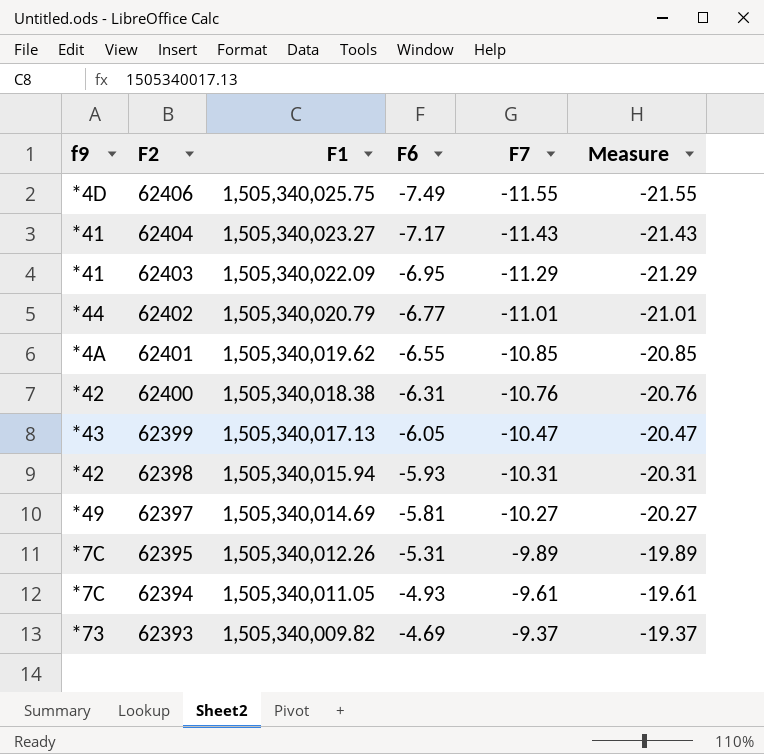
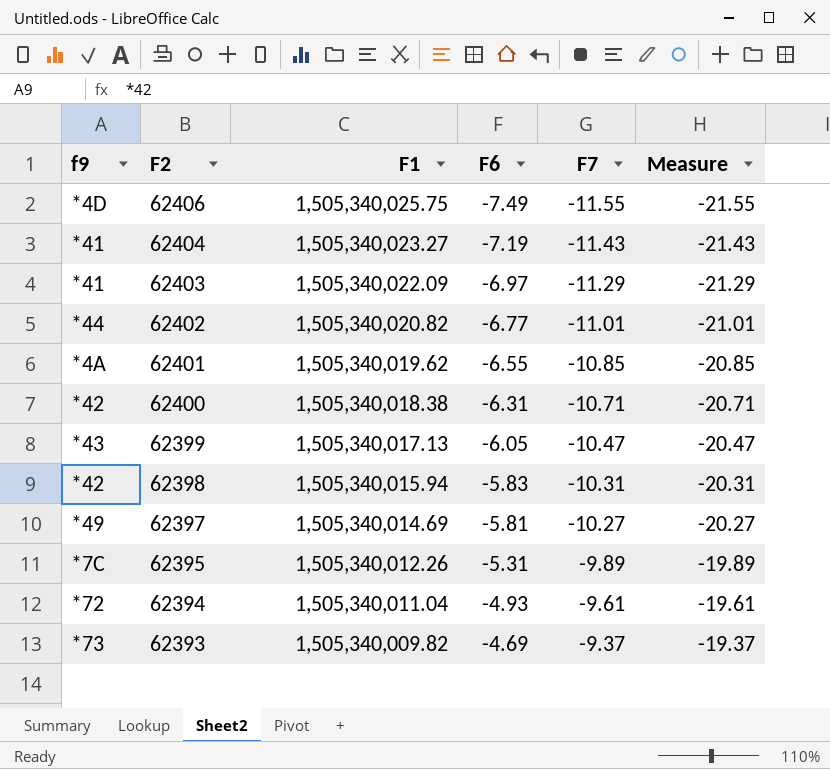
62404 | F6: -7.17 -> -7.19
62403 | F6: -6.95 -> -6.97
62402 | F1: 1,505,340,020.79 -> 1,505,340,020.82
62400 | F7: -10.76 -> -10.71
62400 | Measure: -20.76 -> -20.71
62398 | F6: -5.93 -> -5.83
62394 | f9: *7C -> *72
62394 | F1: 1,505,340,011.05 -> 1,505,340,011.04

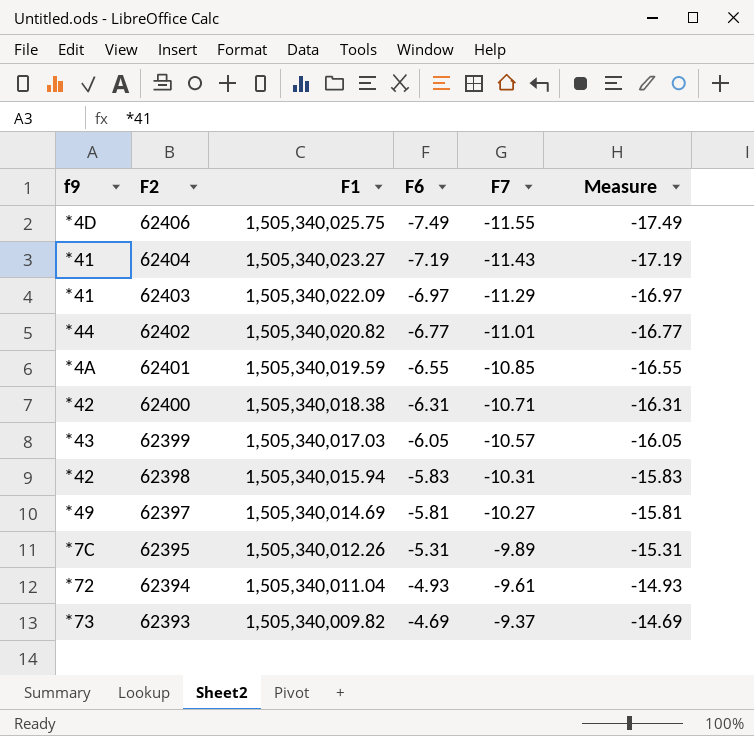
column Measure | formula: [F7] - 10 -> [F6] - 10
62401 | F1: 1,505,340,019.62 -> 1,505,340,019.59
62399 | F1: 1,505,340,017.13 -> 1,505,340,017.03
62399 | F7: -10.47 -> -10.57

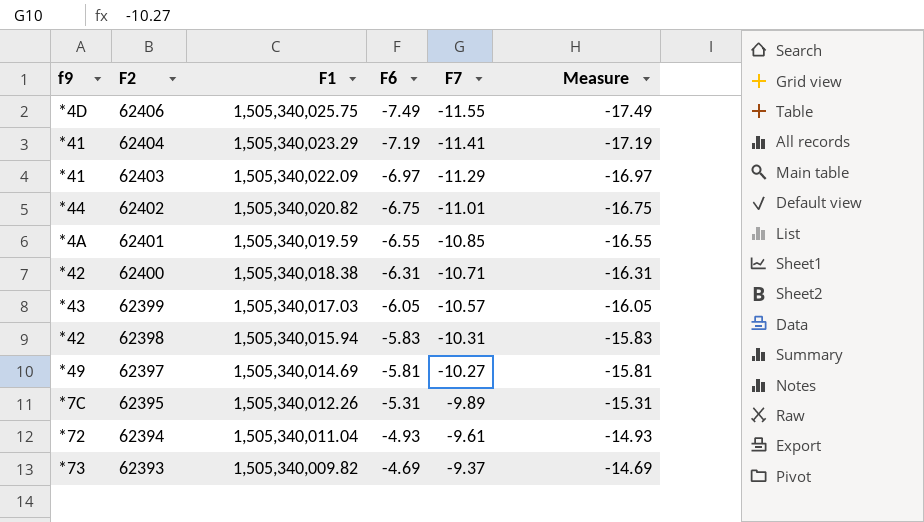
62404 | F1: 1,505,340,023.27 -> 1,505,340,023.29
62404 | F7: -11.43 -> -11.41
62402 | F6: -6.77 -> -6.75
62402 | Measure: -16.77 -> -16.75

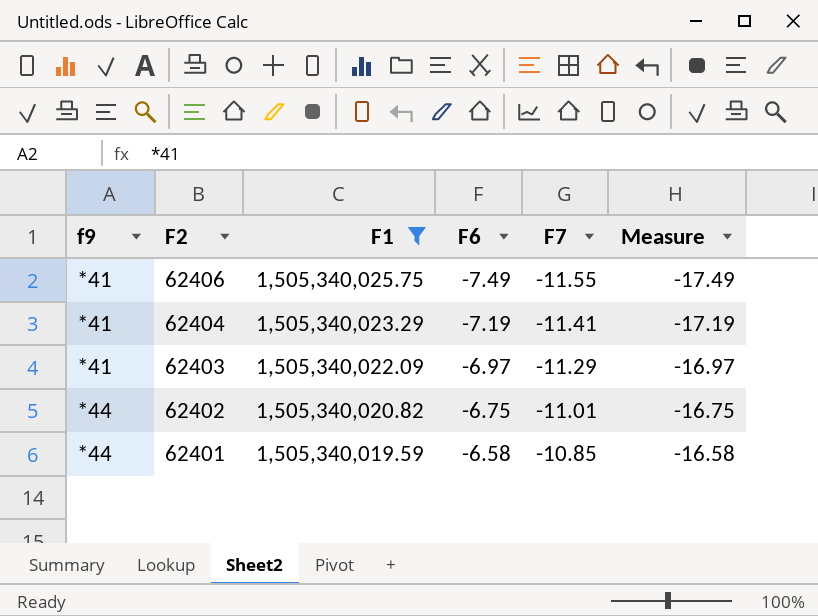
filter: none -> F1 >= 1,505,340,019.59
62406 | f9: *4D -> *41
62401 | f9: *4A -> *44
62401 | F6: -6.55 -> -6.58
62401 | Measure: -16.55 -> -16.58

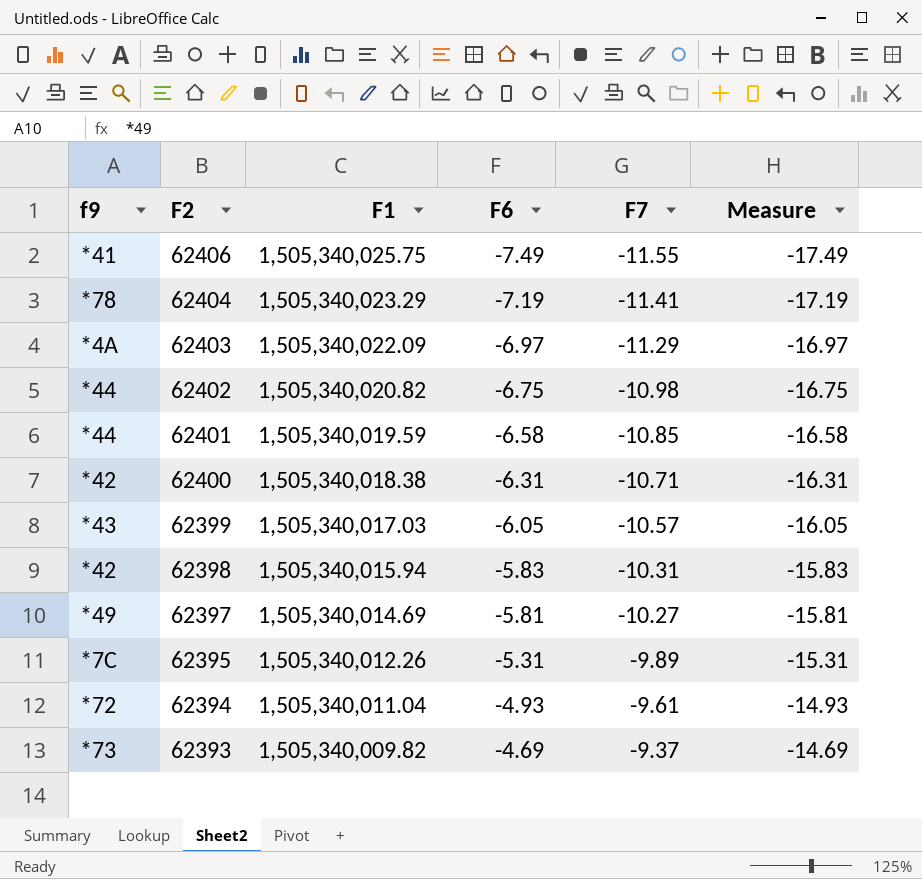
filter: F1 >= 1,505,340,019.59 -> none
62404 | f9: *41 -> *78
62403 | f9: *41 -> *4A
62402 | F7: -11.01 -> -10.98

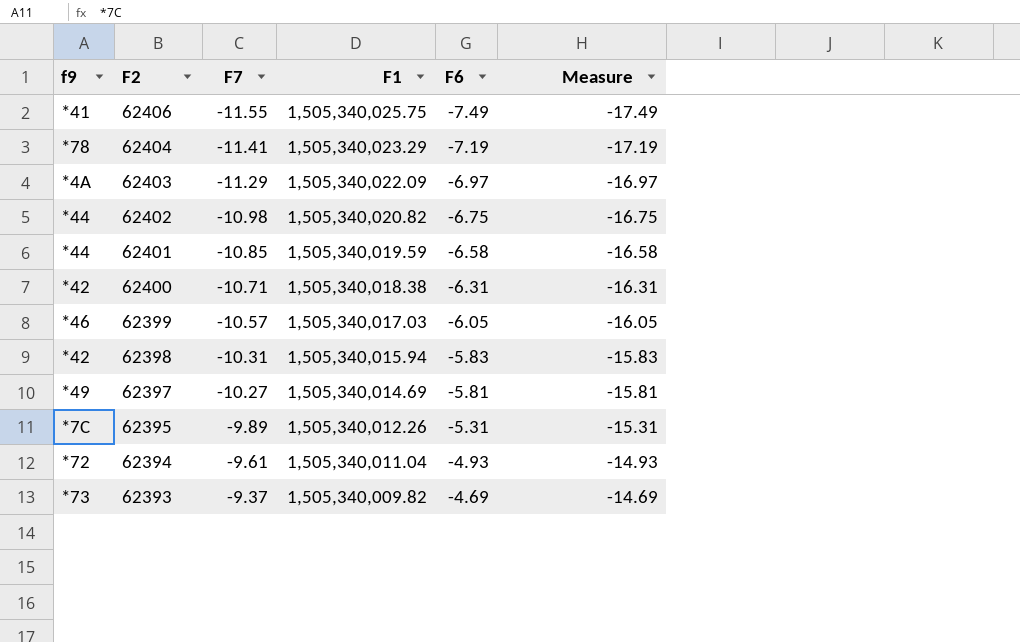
column F7 | position: 5 -> 3
62399 | f9: *43 -> *46

